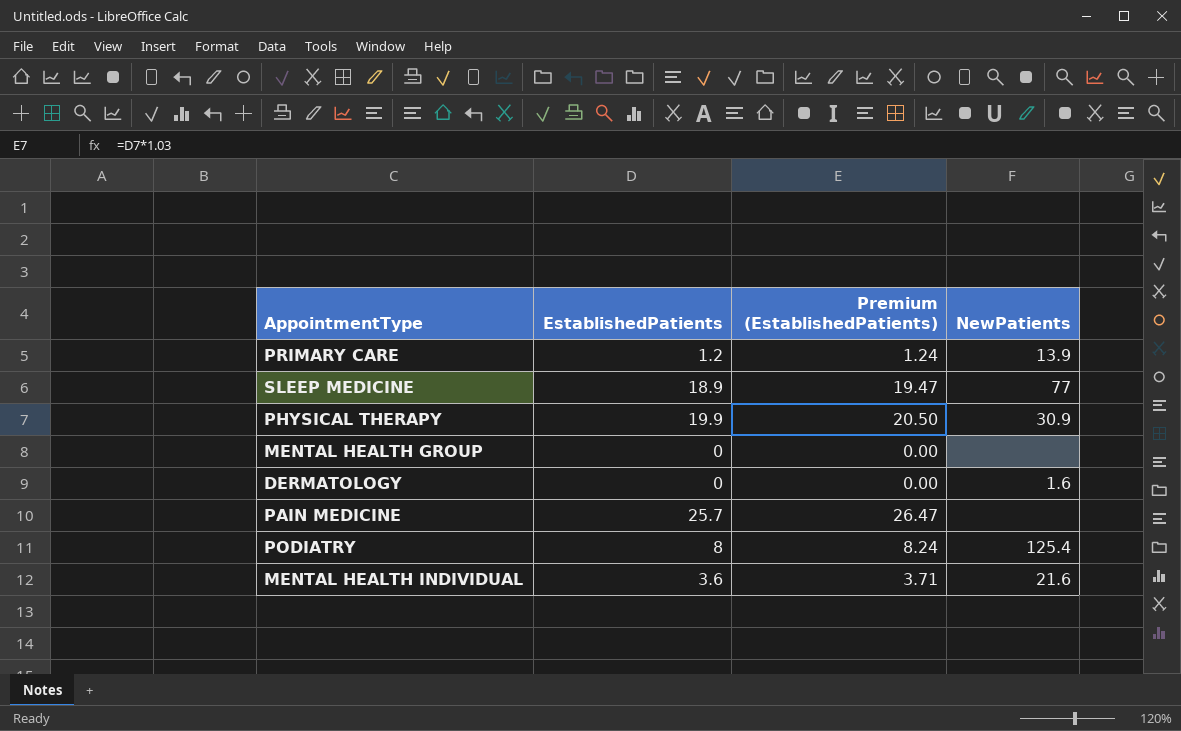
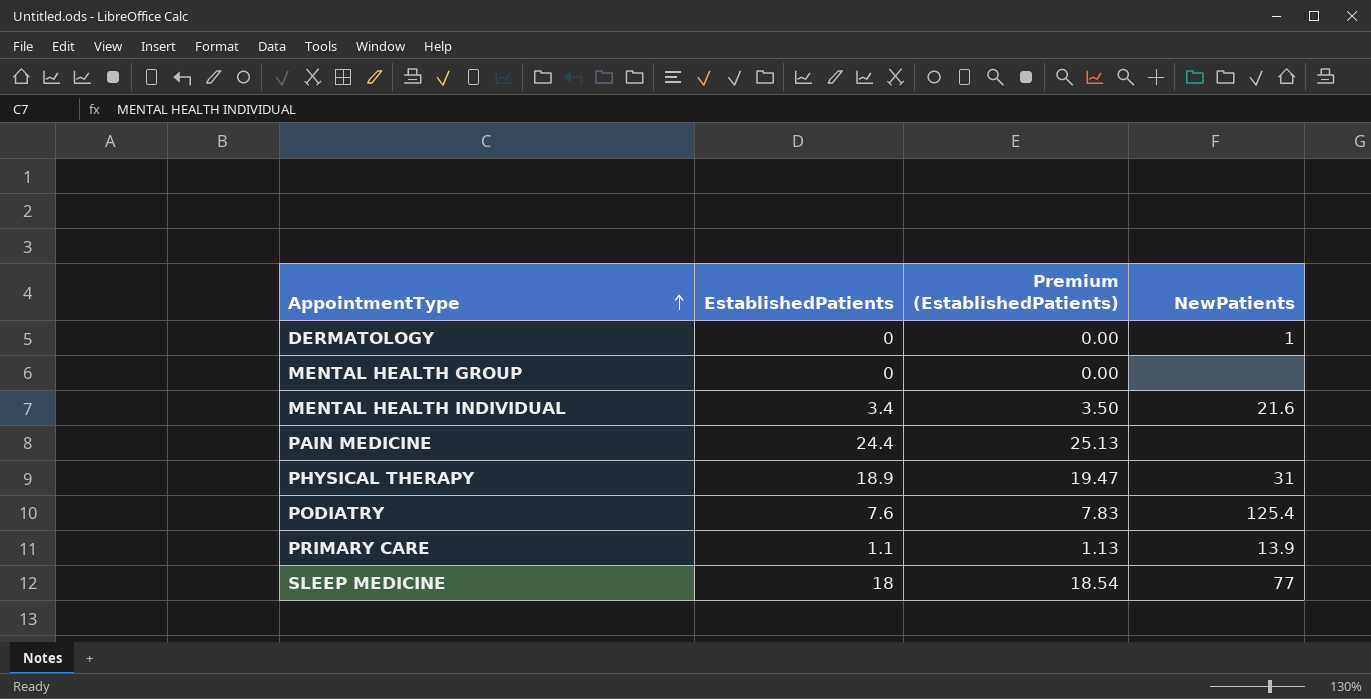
row order: none -> AppointmentType ascending
DERMATOLOGY | NewPatients: 1.6 -> 1
MENTAL HEALTH INDIVIDUAL | EstablishedPatients: 3.6 -> 3.4
MENTAL HEALTH INDIVIDUAL | Premium (EstablishedPatients): 3.71 -> 3.50
PAIN MEDICINE | EstablishedPatients: 25.7 -> 24.4
PAIN MEDICINE | Premium (EstablishedPatients): 26.47 -> 25.13
PHYSICAL THERAPY | EstablishedPatients: 19.9 -> 18.9
PHYSICAL THERAPY | Premium (EstablishedPatients): 20.50 -> 19.47
PHYSICAL THERAPY | NewPatients: 30.9 -> 31
PODIATRY | EstablishedPatients: 8 -> 7.6
PODIATRY | Premium (EstablishedPatients): 8.24 -> 7.83
PRIMARY CARE | EstablishedPatients: 1.2 -> 1.1
PRIMARY CARE | Premium (EstablishedPatients): 1.24 -> 1.13
SLEEP MEDICINE | EstablishedPatients: 18.9 -> 18
SLEEP MEDICINE | Premium (EstablishedPatients): 19.47 -> 18.54

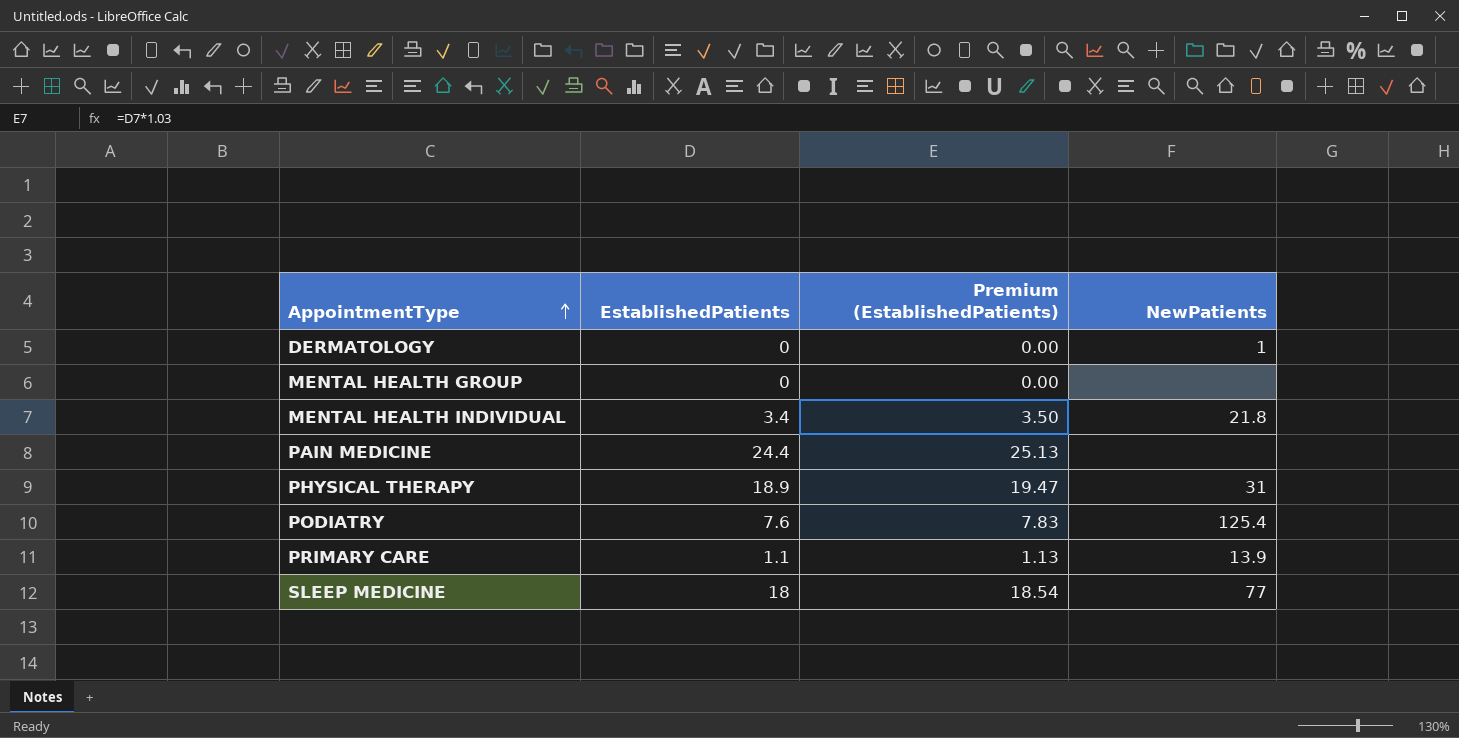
MENTAL HEALTH INDIVIDUAL | NewPatients: 21.6 -> 21.8

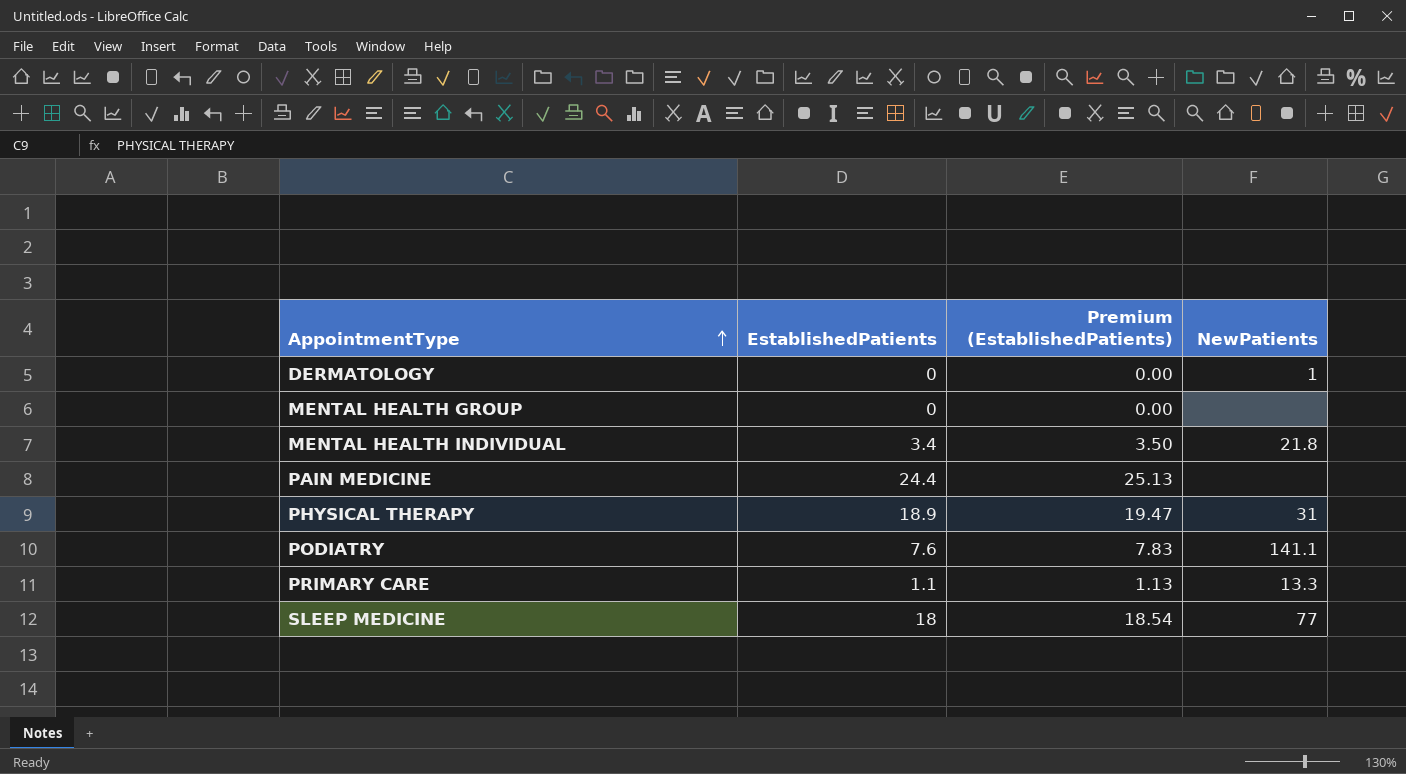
PODIATRY | NewPatients: 125.4 -> 141.1
PRIMARY CARE | NewPatients: 13.9 -> 13.3

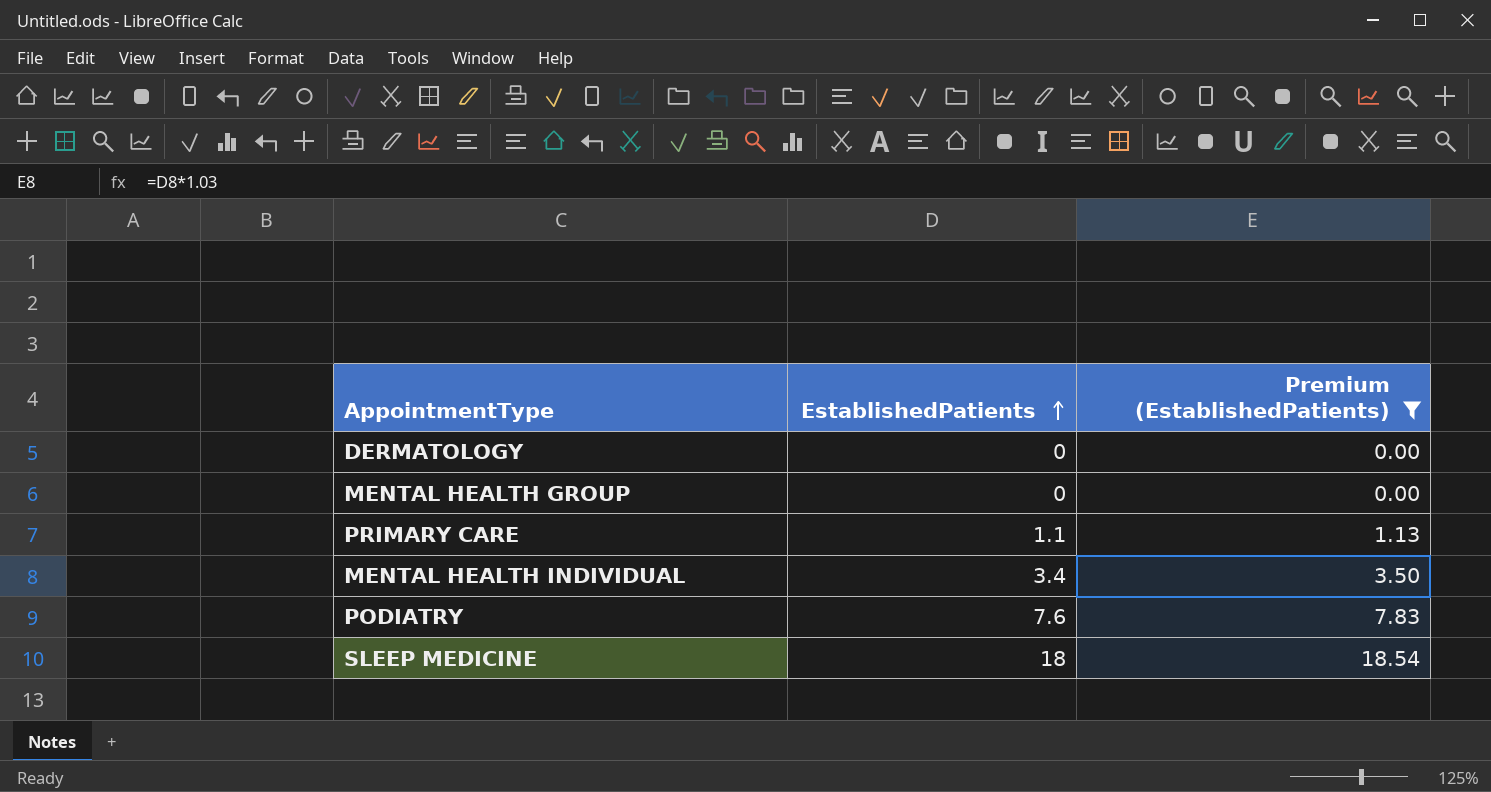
filter: none -> Premium (EstablishedPatients) <= 18.54
row order: AppointmentType ascending -> EstablishedPatients ascending
column NewPatients | position: 4 -> none

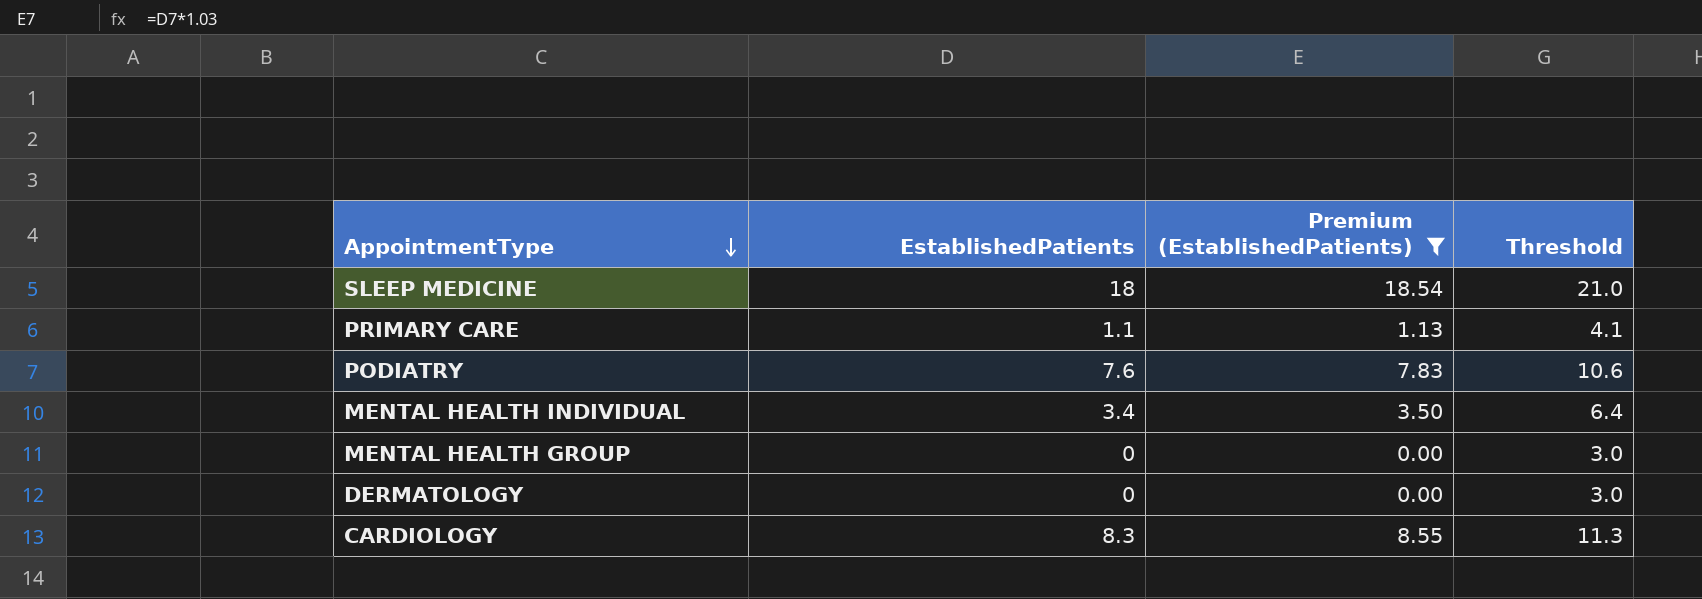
row order: EstablishedPatients ascending -> AppointmentType descending
column Threshold | formula: none -> [EstablishedPatients] + 3
row CARDIOLOGY: none -> 8.3 | 8.55 | 11.3

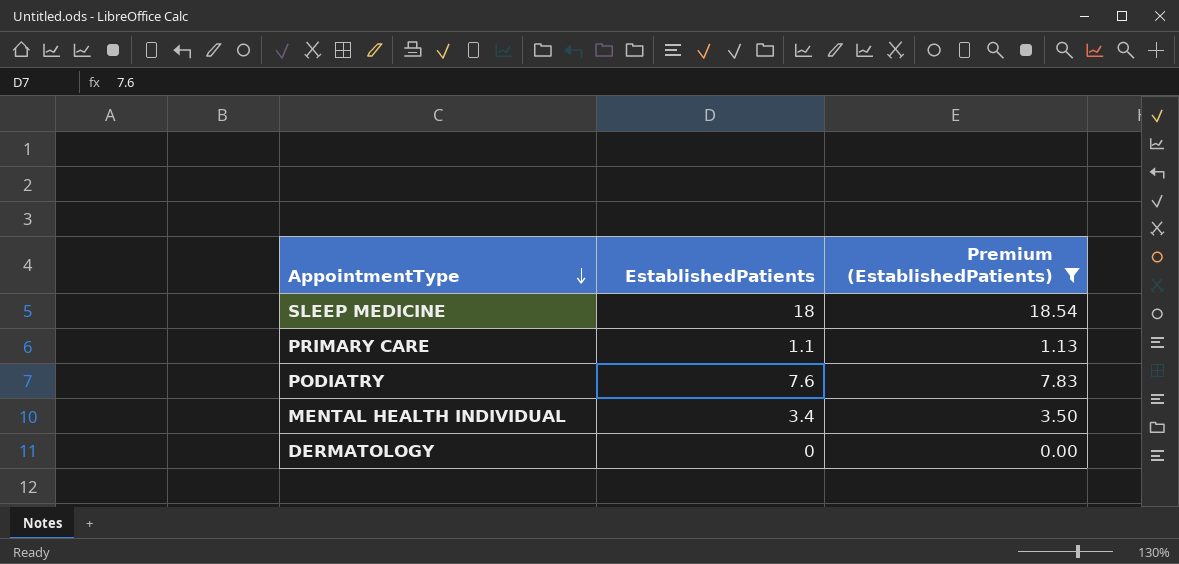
column Threshold | formula: [EstablishedPatients] + 3 -> none
row MENTAL HEALTH GROUP: 0 | 0.00 | 3.0 -> none
row CARDIOLOGY: 8.3 | 8.55 | 11.3 -> none

